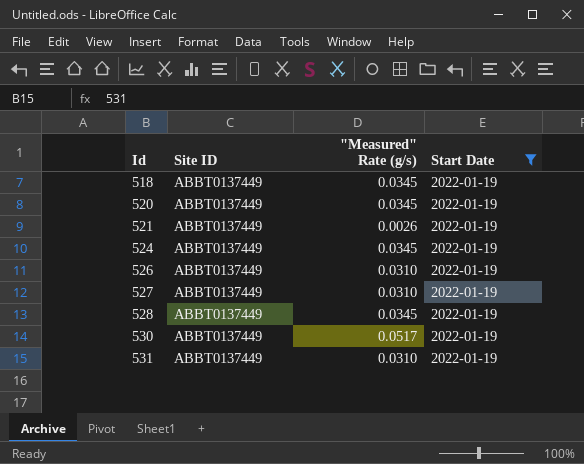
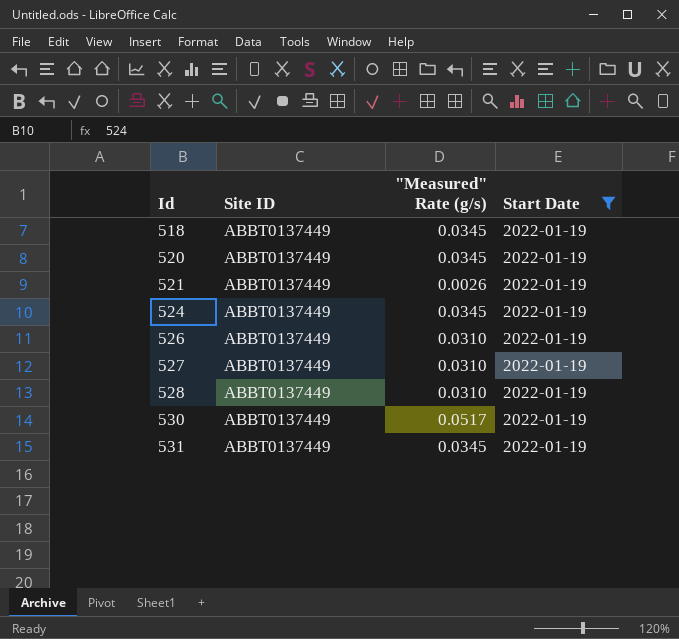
528 | "Measured" Rate (g/s): 0.0345 -> 0.0310
531 | "Measured" Rate (g/s): 0.0310 -> 0.0345

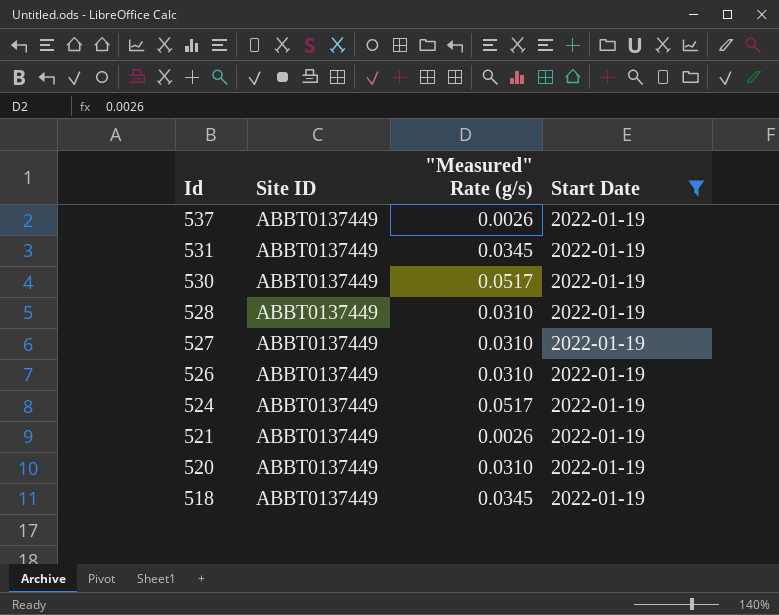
row order: Id ascending -> Id descending
row 537: none -> ABBT0137449 | 0.0026 | 2022-01-19
524 | "Measured" Rate (g/s): 0.0345 -> 0.0517
520 | "Measured" Rate (g/s): 0.0345 -> 0.0310

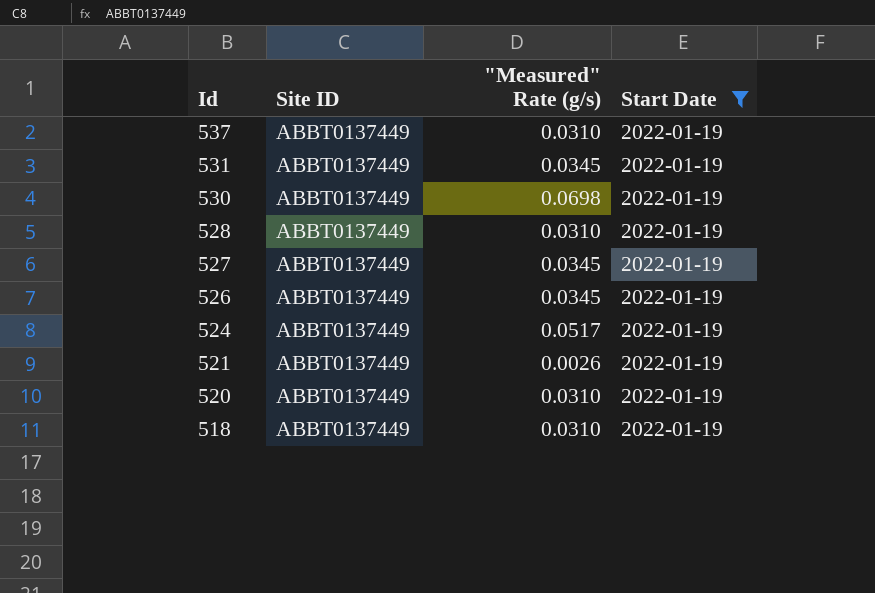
537 | "Measured" Rate (g/s): 0.0026 -> 0.0310
530 | "Measured" Rate (g/s): 0.0517 -> 0.0698
527 | "Measured" Rate (g/s): 0.0310 -> 0.0345
526 | "Measured" Rate (g/s): 0.0310 -> 0.0345
518 | "Measured" Rate (g/s): 0.0345 -> 0.0310

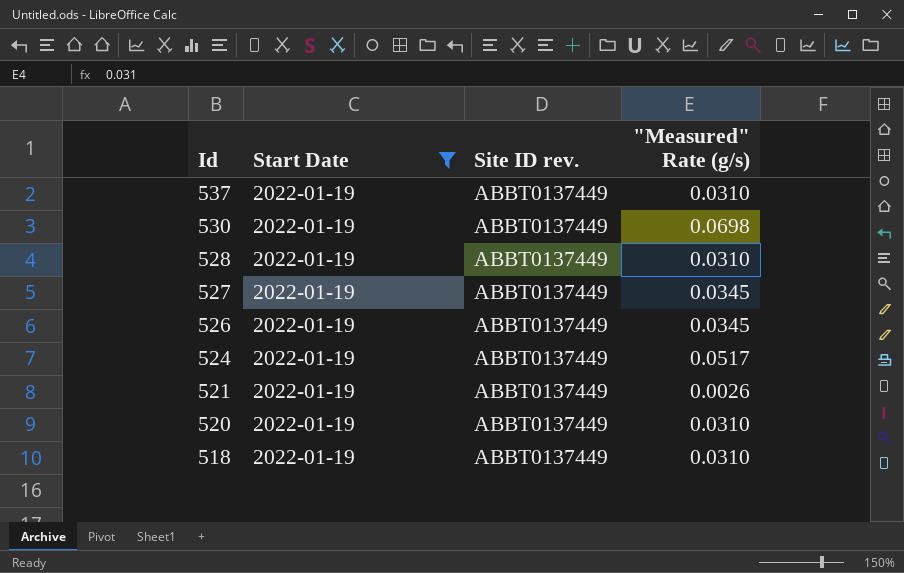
column Start Date | position: 4 -> 2
column name: Site ID -> Site ID rev.
row 531: ABBT0137449 | 0.0345 | 2022-01-19 -> none

